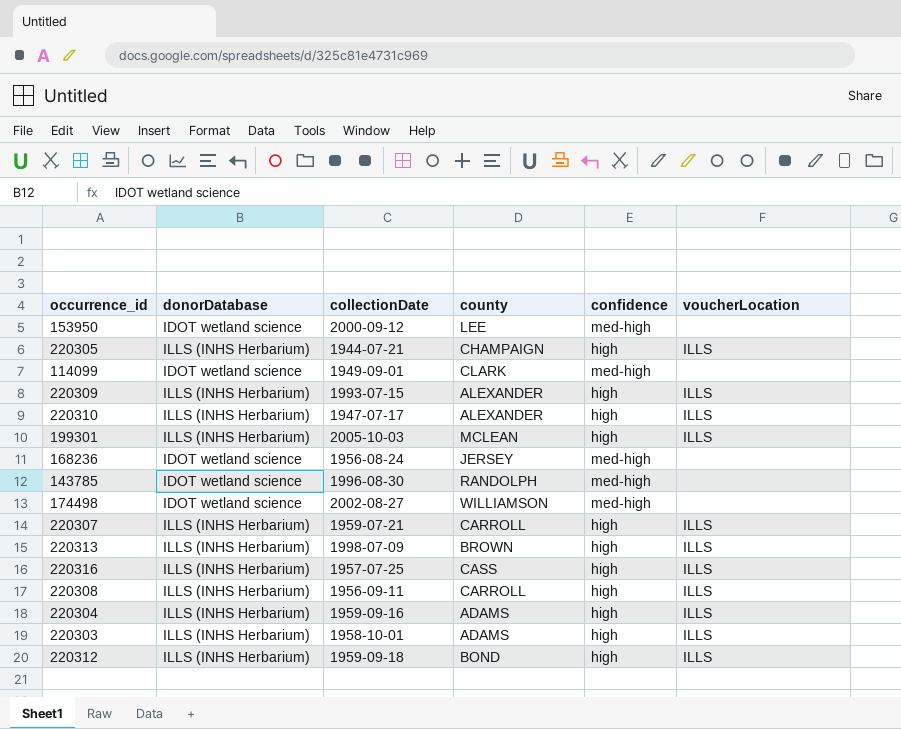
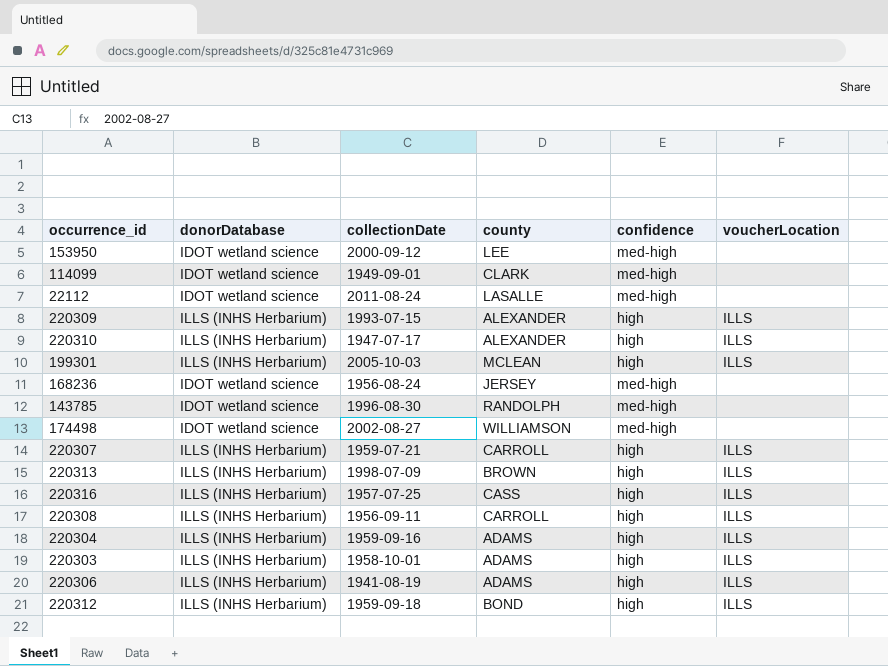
row 220305: ILLS (INHS Herbarium) | 1944-07-21 | CHAMPAIGN | high | ILLS -> none
row 22112: none -> IDOT wetland science | 2011-08-24 | LASALLE | med-high | none
row 220306: none -> ILLS (INHS Herbarium) | 1941-08-19 | ADAMS | high | ILLS

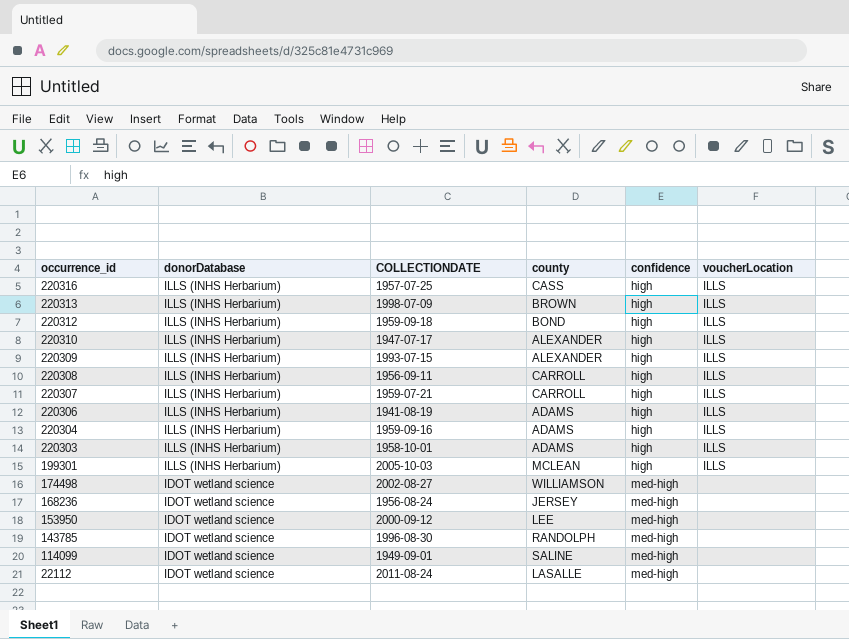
row order: none -> occurrence_id descending
column name: collectionDate -> COLLECTIONDATE
114099 | county: CLARK -> SALINE

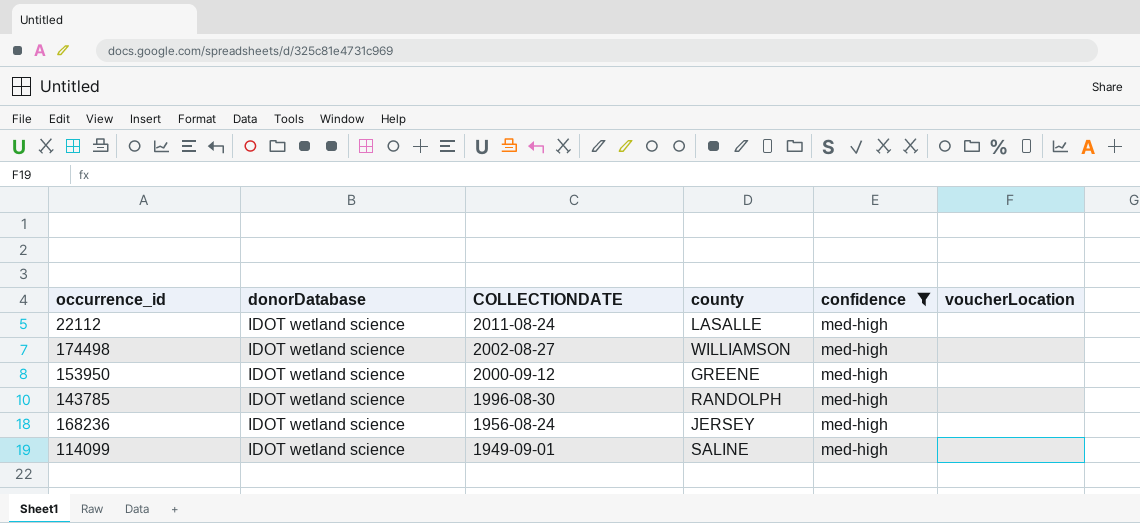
filter: none -> confidence = med-high
row order: occurrence_id descending -> COLLECTIONDATE descending
153950 | county: LEE -> GREENE

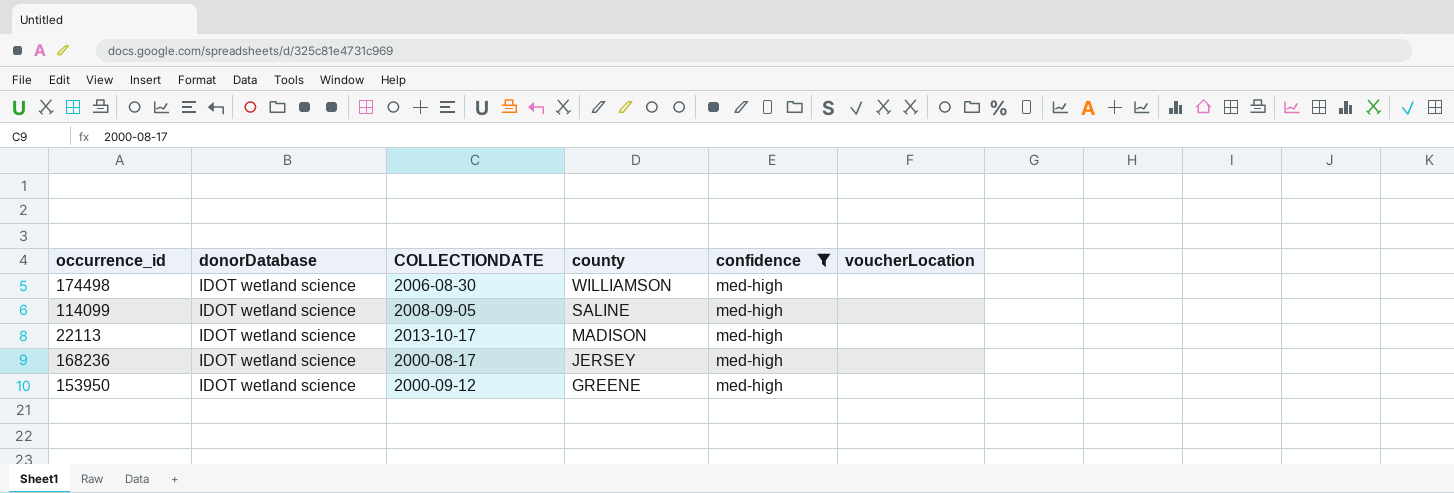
row order: COLLECTIONDATE descending -> county descending
row 22112: IDOT wetland science | 2011-08-24 | LASALLE | med-high | none -> none
row 143785: IDOT wetland science | 1996-08-30 | RANDOLPH | med-high | none -> none
174498 | COLLECTIONDATE: 2002-08-27 -> 2006-08-30
114099 | COLLECTIONDATE: 1949-09-01 -> 2008-09-05
row 22113: none -> IDOT wetland science | 2013-10-17 | MADISON | med-high | none
168236 | COLLECTIONDATE: 1956-08-24 -> 2000-08-17

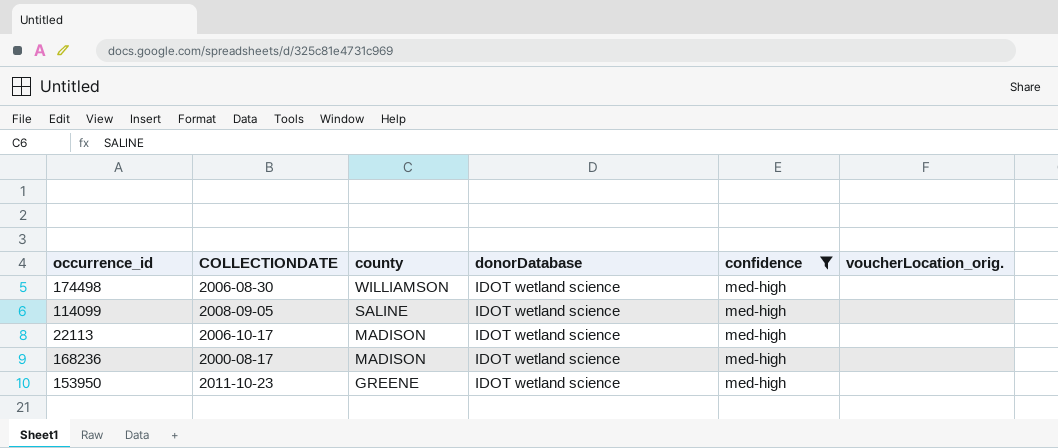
column donorDatabase | position: 2 -> 4
column name: voucherLocation -> voucherLocation_orig.
22113 | COLLECTIONDATE: 2013-10-17 -> 2006-10-17
168236 | county: JERSEY -> MADISON
153950 | COLLECTIONDATE: 2000-09-12 -> 2011-10-23

